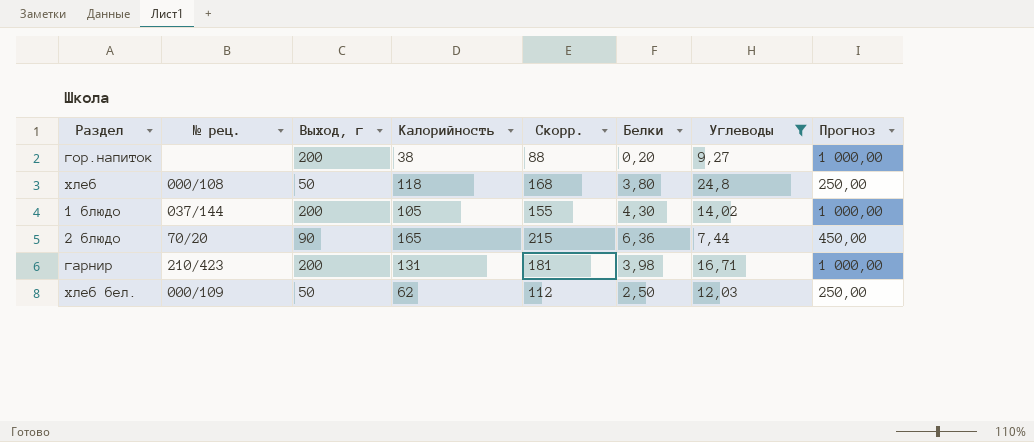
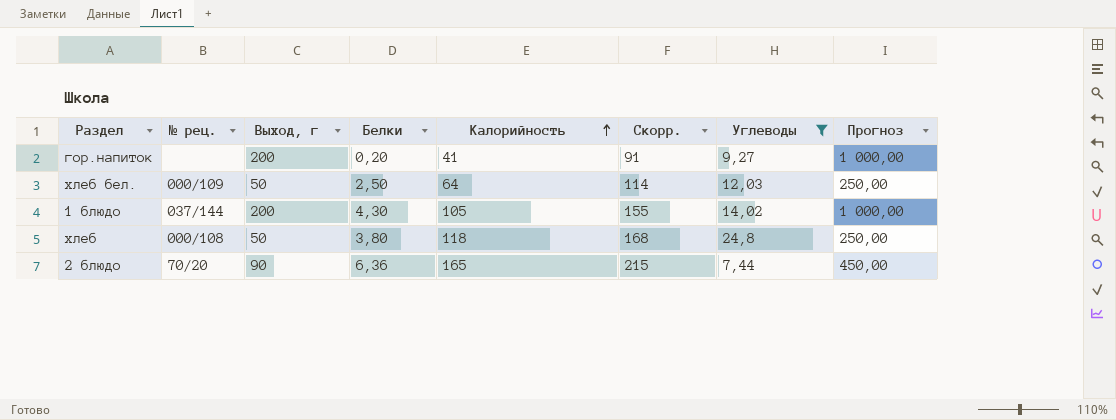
row order: none -> Калорийность ascending
column Белки | position: 6 -> 4
row гарнир: 210/423 | 200 | 131 | 181 | 3,98 | 16,71 | 1 000,00 -> none
гор.напиток | Калорийность: 38 -> 41
гор.напиток | Скорр.: 88 -> 91
хлеб бел. | Калорийность: 62 -> 64
хлеб бел. | Скорр.: 112 -> 114

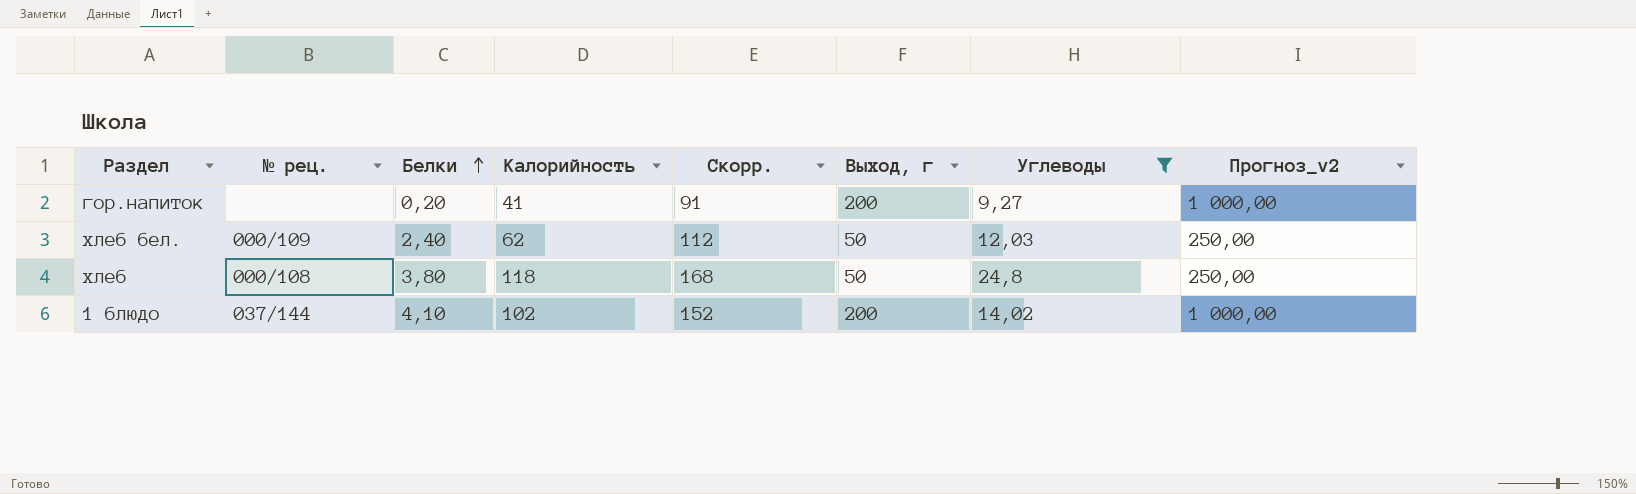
row order: Калорийность ascending -> Белки ascending
column Выход, г | position: 3 -> 6
column name: Прогноз -> Прогноз_v2
row 2 блюдо: 70/20 | 90 | 6,36 | 165 | 215 | 7,44 | 450,00 -> none
хлеб бел. | Белки: 2,50 -> 2,40
хлеб бел. | Калорийность: 64 -> 62
хлеб бел. | Скорр.: 114 -> 112
1 блюдо | Белки: 4,30 -> 4,10
1 блюдо | Калорийность: 105 -> 102
1 блюдо | Скорр.: 155 -> 152

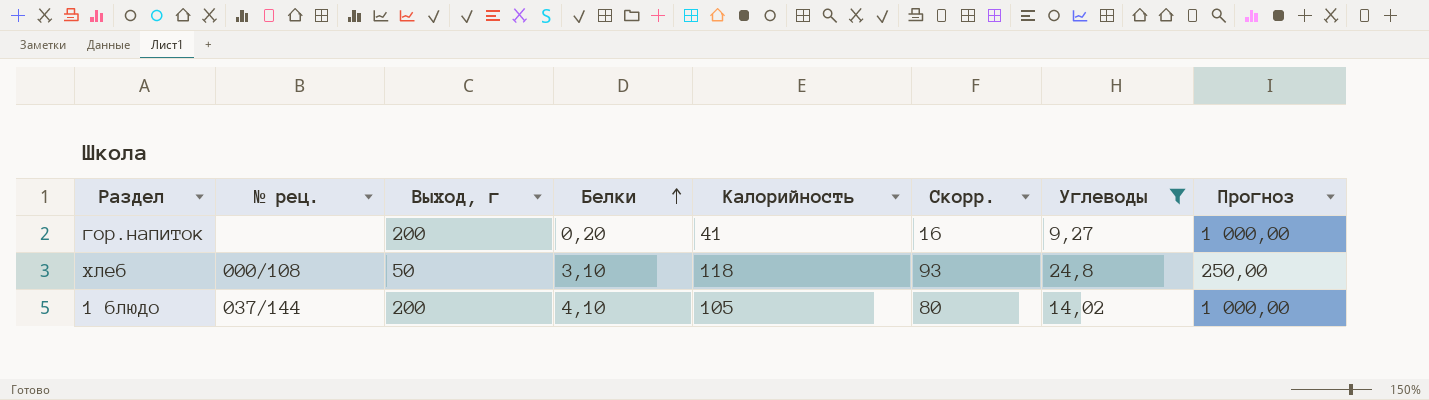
column Выход, г | position: 6 -> 3
column Скорр. | formula: [Калорийность] + 50 -> [Калорийность] - 25
column name: Прогноз_v2 -> Прогноз
row хлеб бел.: 000/109 | 2,40 | 62 | 112 | 50 | 12,03 | 250,00 -> none
хлеб | Белки: 3,80 -> 3,10
1 блюдо | Калорийность: 102 -> 105

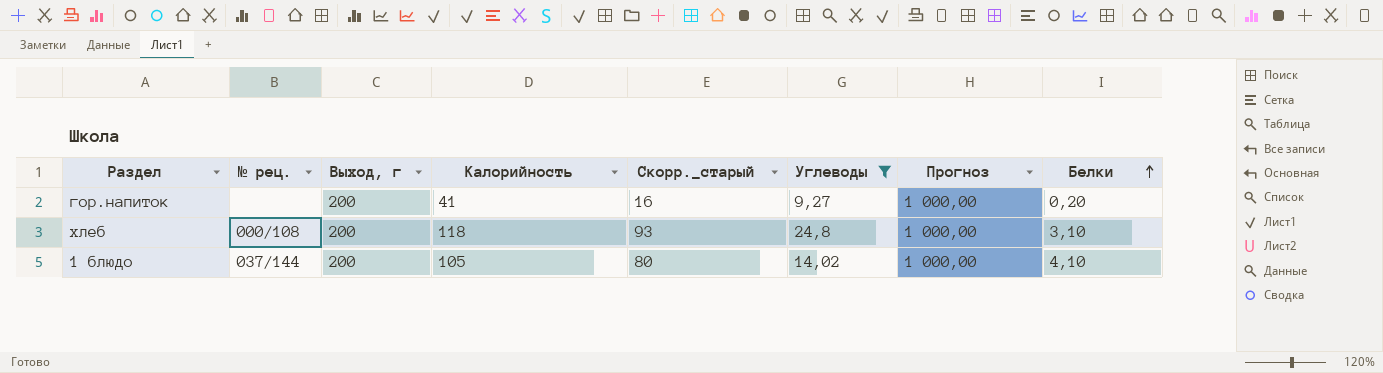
column name: Скорр. -> Скорр._старый
column Белки | position: 4 -> 8
хлеб | Выход, г: 50 -> 200
хлеб | Прогноз: 250,00 -> 1 000,00

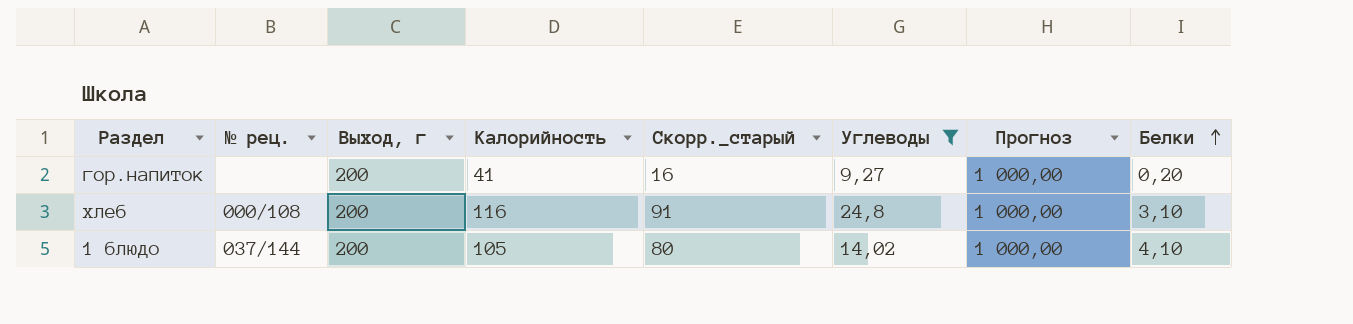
хлеб | Калорийность: 118 -> 116
хлеб | Скорр._старый: 93 -> 91

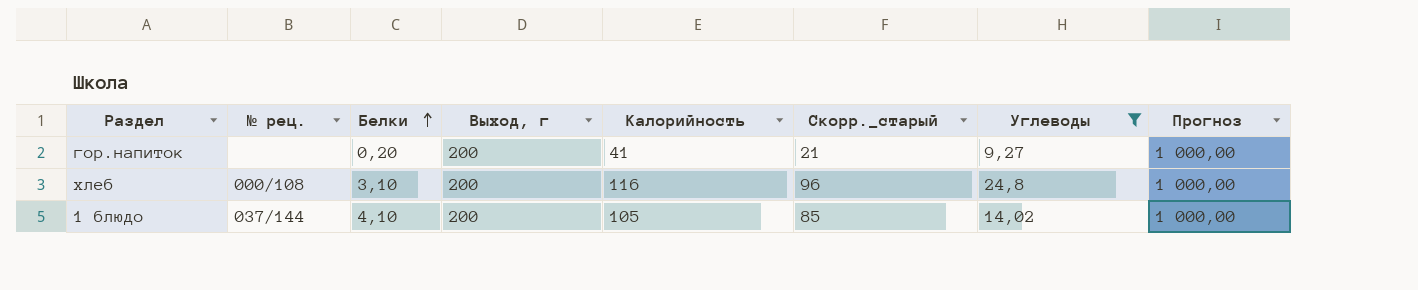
column Белки | position: 8 -> 3
column Скорр._старый | formula: [Калорийность] - 25 -> [Калорийность] - 20

